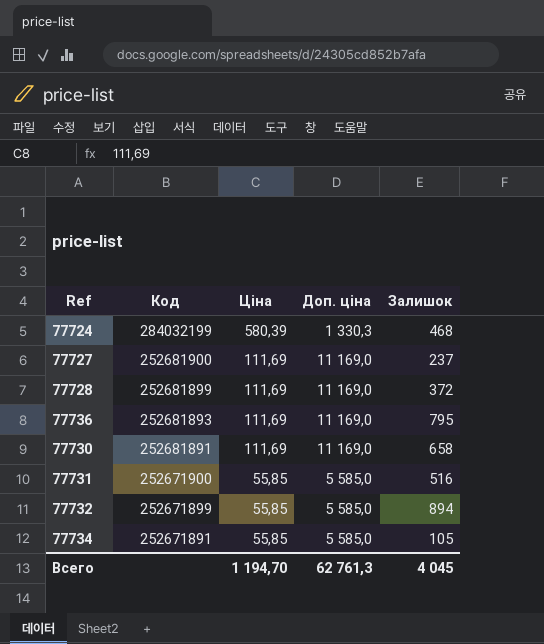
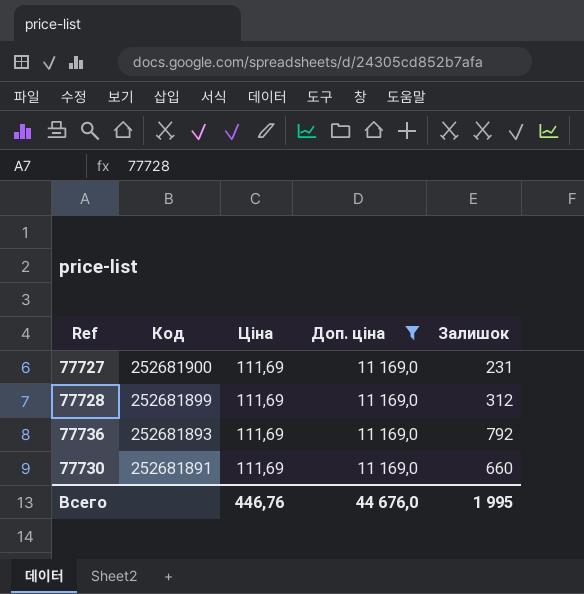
filter: none -> Доп. ціна = 11 169,0
77727 | Залишок: 237 -> 231
77728 | Залишок: 372 -> 312
77736 | Залишок: 795 -> 792
77730 | Залишок: 658 -> 660
Всего | Ціна: 1 194,70 -> 446,76
Всего | Доп. ціна: 62 761,3 -> 44 676,0
Всего | Залишок: 4 045 -> 1 995

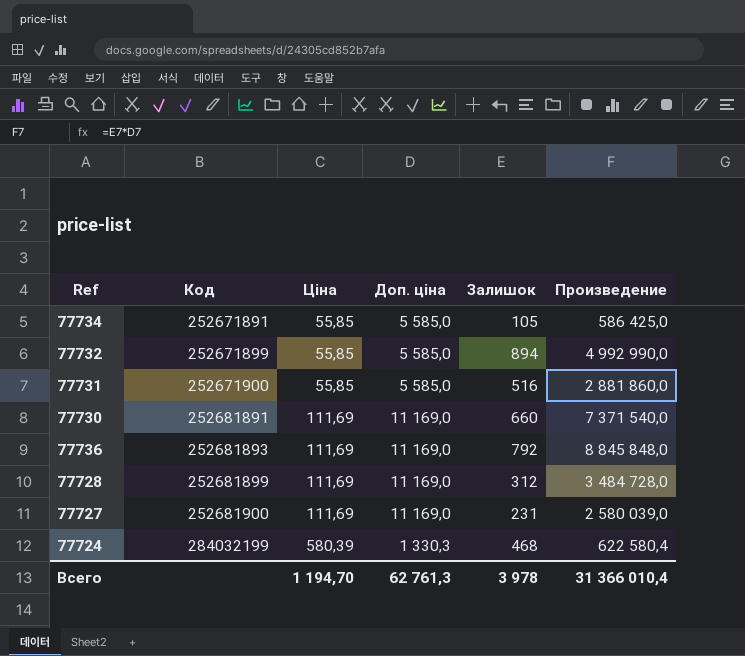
filter: Доп. ціна = 11 169,0 -> none
row order: Код descending -> Код ascending
column Произведение | formula: none -> [Доп. ціна] * [Залишок]
Всего | Ціна: 446,76 -> 1 194,70
Всего | Доп. ціна: 44 676,0 -> 62 761,3
Всего | Залишок: 1 995 -> 3 978

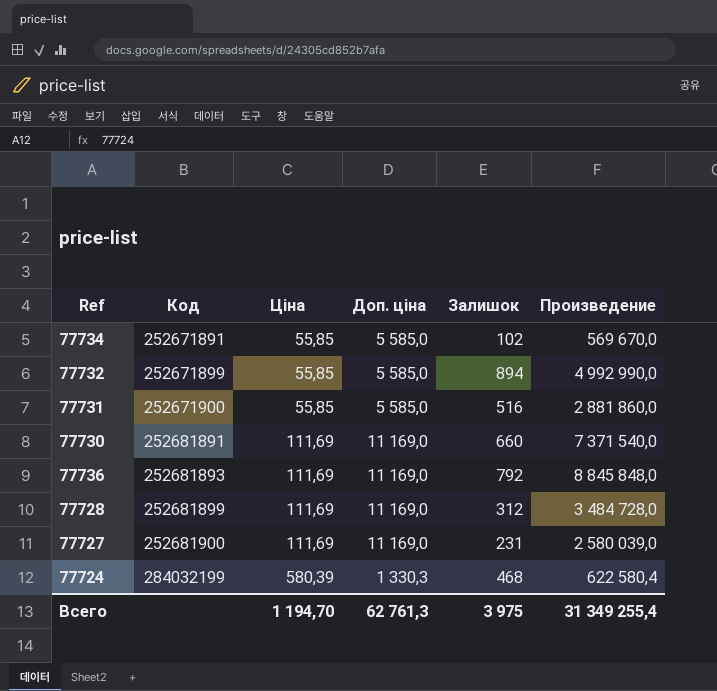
77734 | Залишок: 105 -> 102
77734 | Произведение: 586 425,0 -> 569 670,0
Всего | Залишок: 3 978 -> 3 975
Всего | Произведение: 31 366 010,4 -> 31 349 255,4

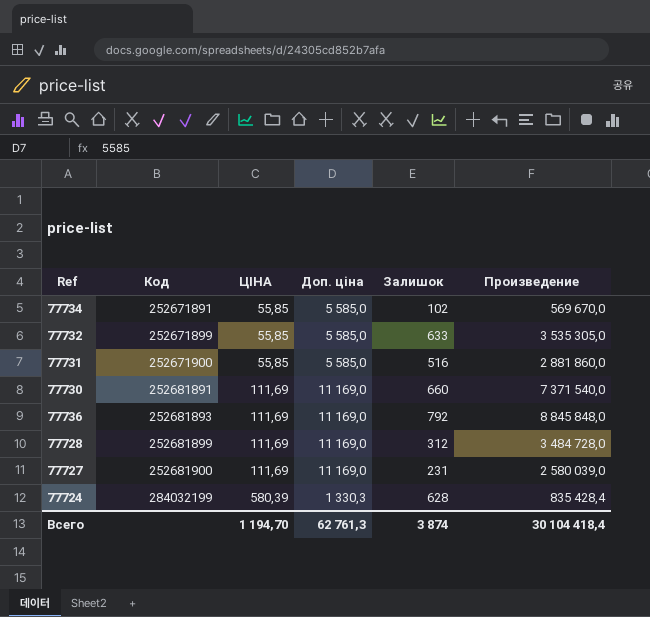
column name: Ціна -> ЦІНА
77732 | Залишок: 894 -> 633
77732 | Произведение: 4 992 990,0 -> 3 535 305,0
77724 | Залишок: 468 -> 628
77724 | Произведение: 622 580,4 -> 835 428,4
Всего | Залишок: 3 975 -> 3 874
Всего | Произведение: 31 349 255,4 -> 30 104 418,4

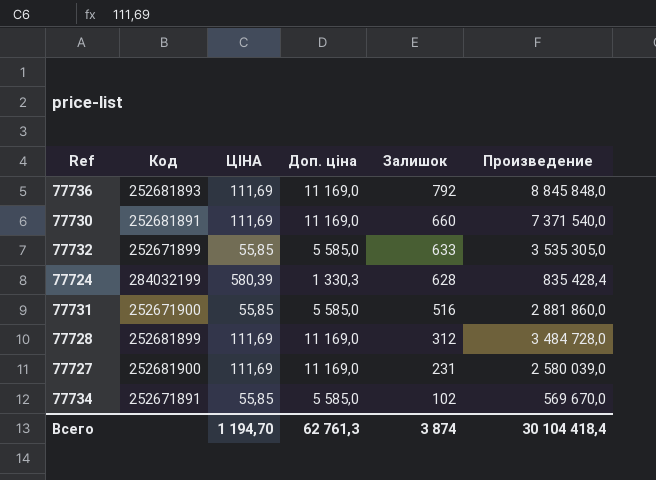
row order: Код ascending -> Залишок descending

